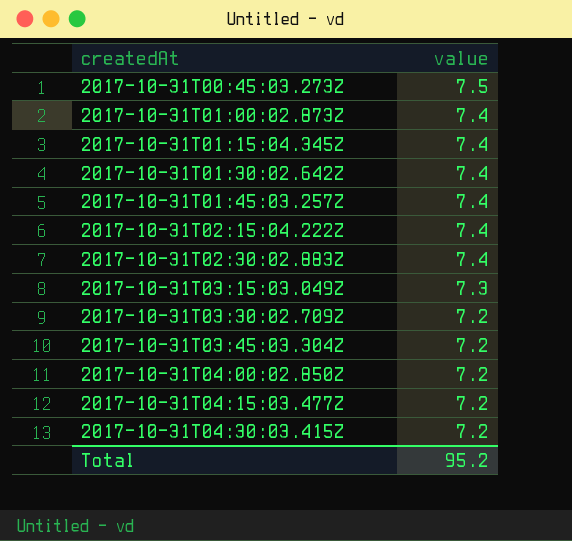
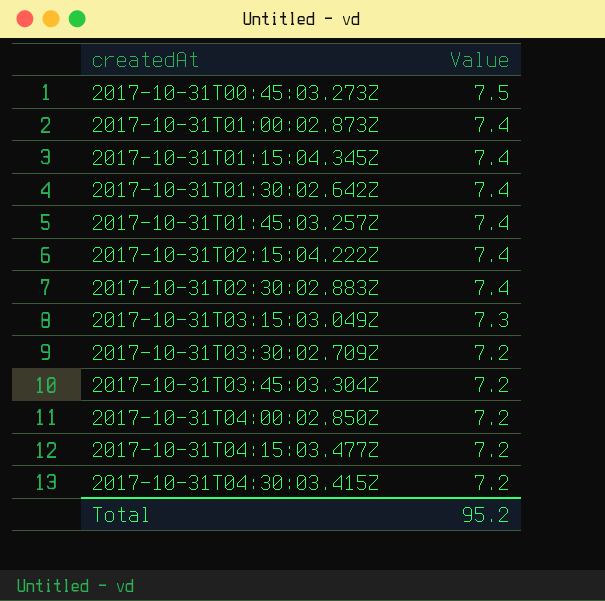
column name: value -> Value

